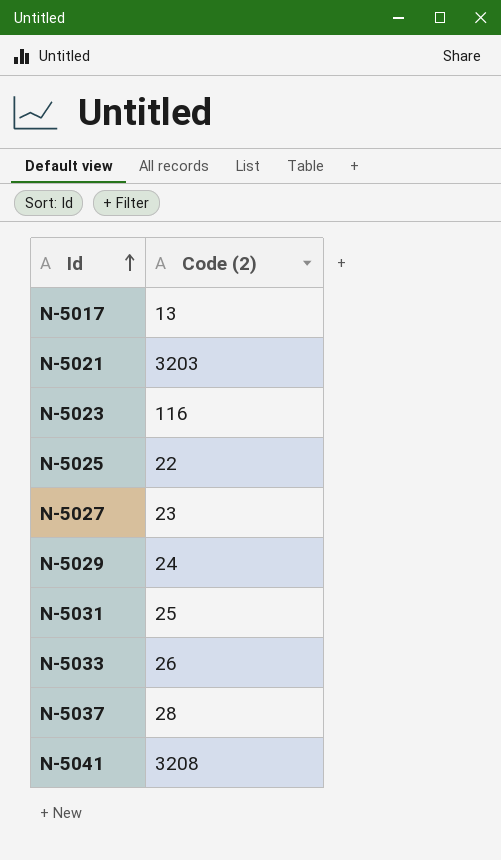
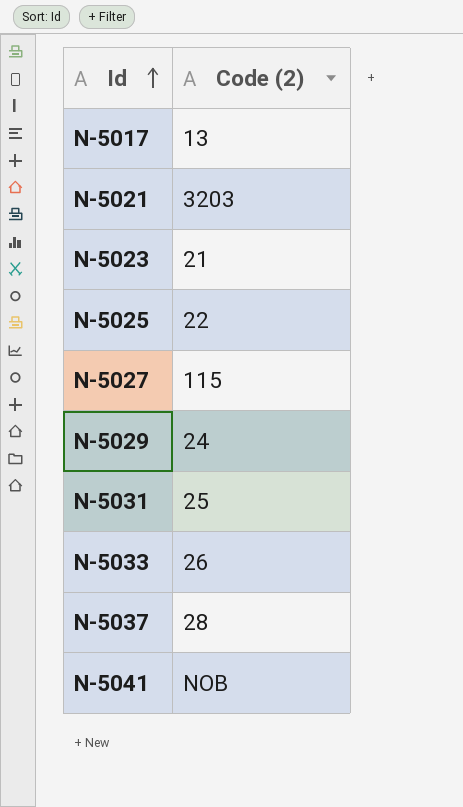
N-5023 | Code (2): 116 -> 21
N-5027 | Code (2): 23 -> 115
N-5041 | Code (2): 3208 -> NOB

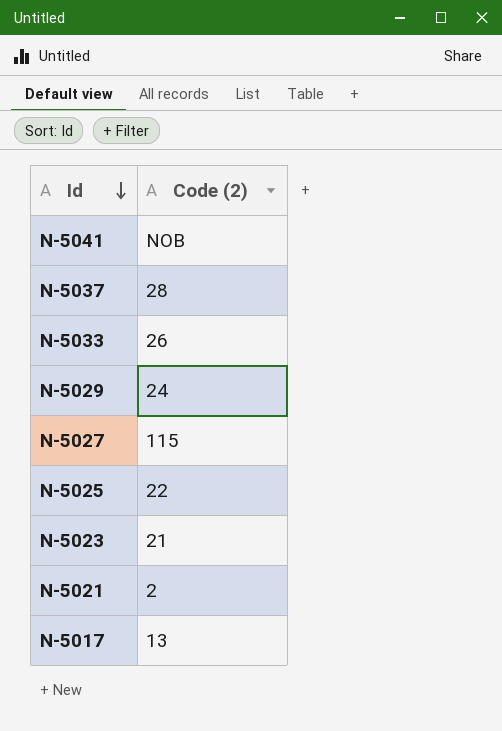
row order: Id ascending -> Id descending
row N-5031: 25 -> none
N-5021 | Code (2): 3203 -> 2

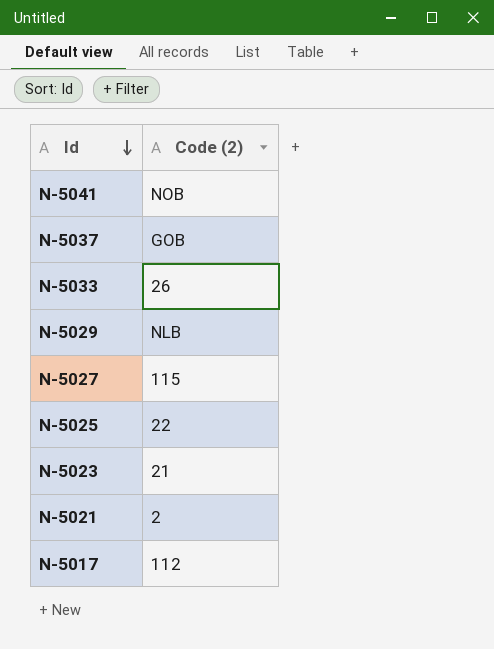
N-5037 | Code (2): 28 -> GOB
N-5029 | Code (2): 24 -> NLB
N-5017 | Code (2): 13 -> 112

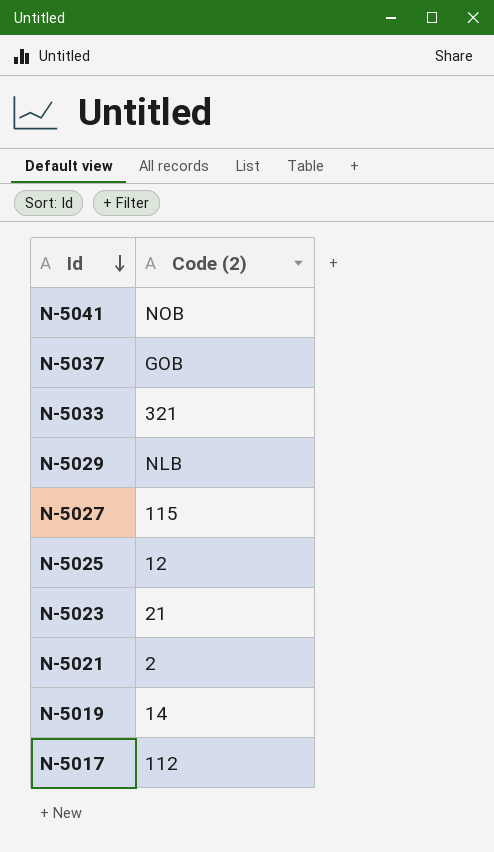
N-5033 | Code (2): 26 -> 321
N-5025 | Code (2): 22 -> 12
row N-5019: none -> 14

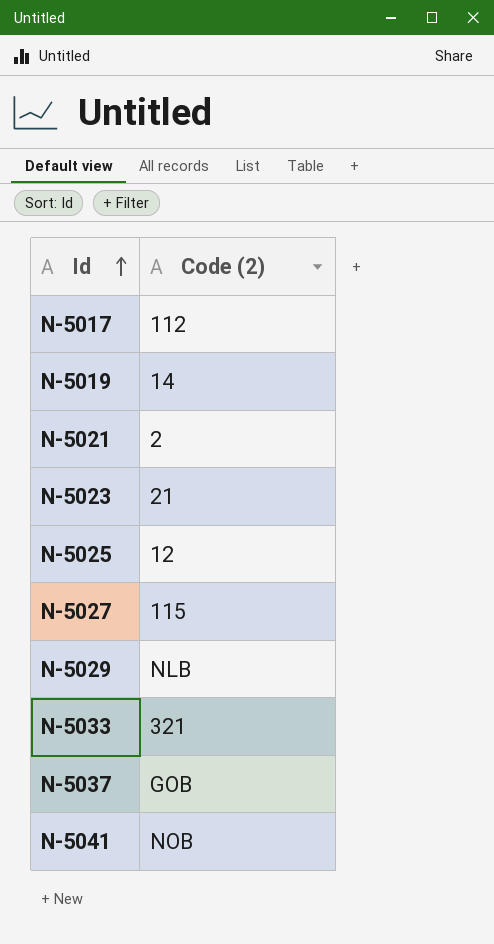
row order: Id descending -> Id ascending

